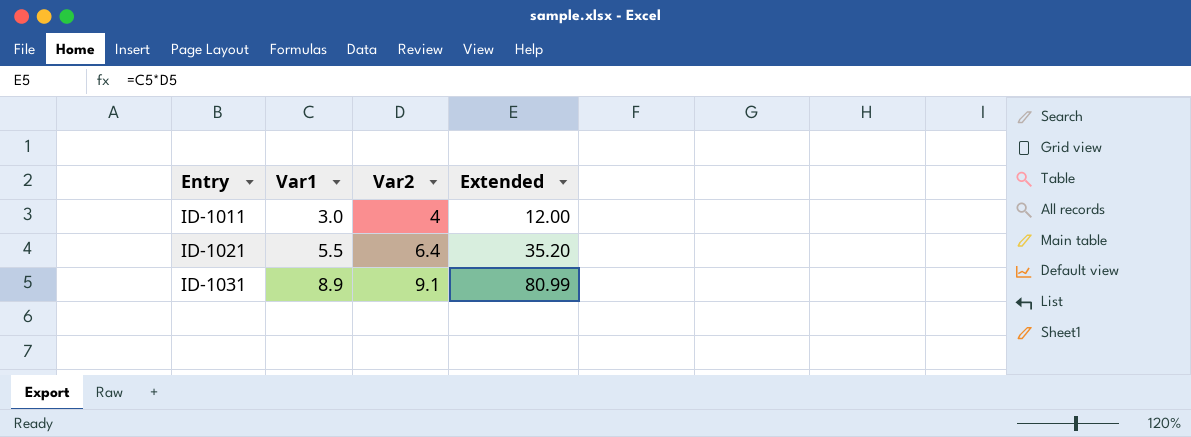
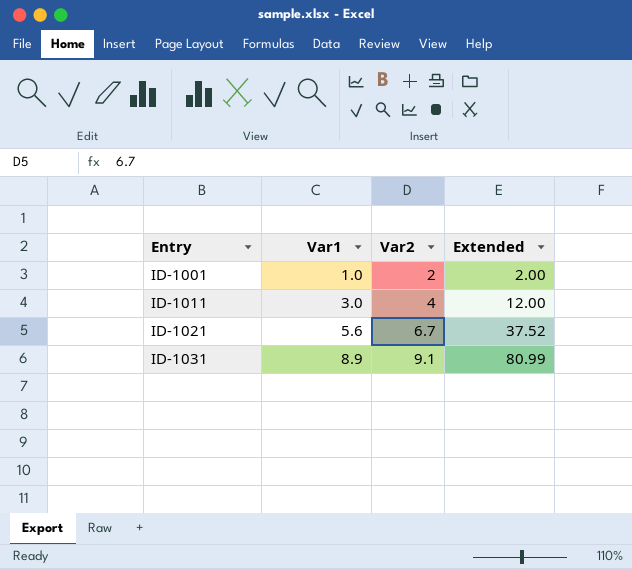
row ID-1001: none -> 1.0 | 2 | 2.00
ID-1021 | Var1: 5.5 -> 5.6
ID-1021 | Var2: 6.4 -> 6.7
ID-1021 | Extended: 35.20 -> 37.52

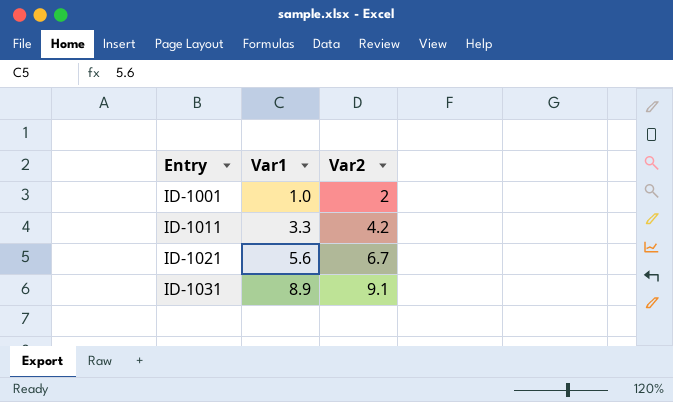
column Extended | formula: [Var1] * [Var2] -> none
ID-1011 | Var1: 3.0 -> 3.3
ID-1011 | Var2: 4 -> 4.2

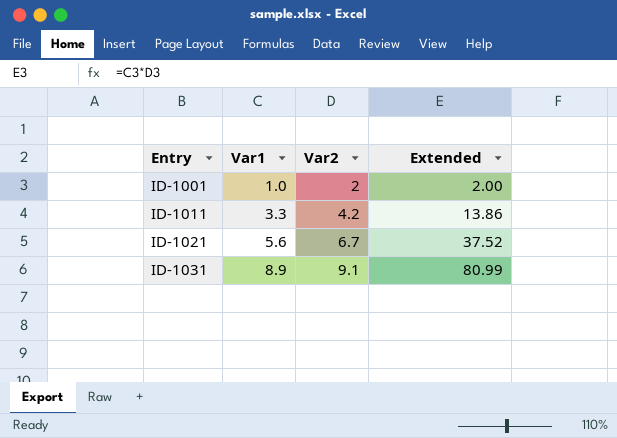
column Extended | formula: none -> [Var1] * [Var2]

